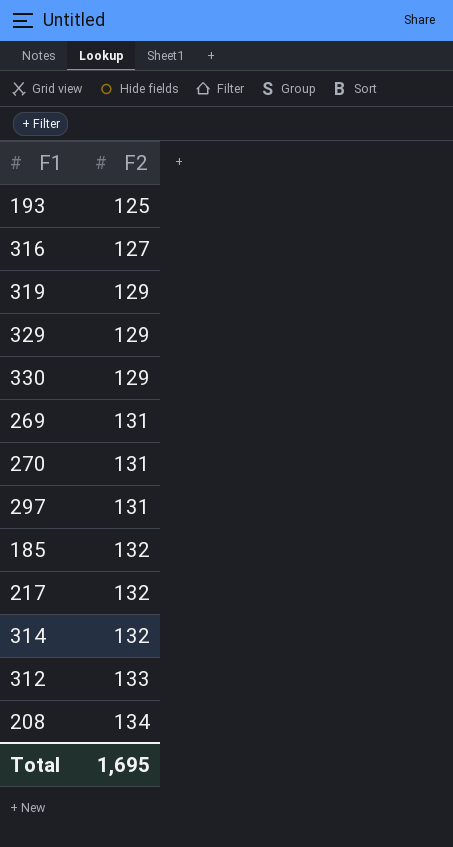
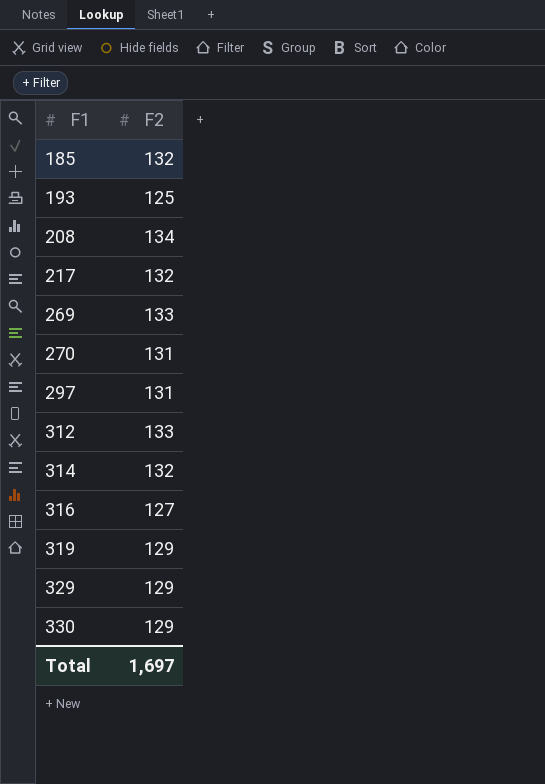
row order: F2 ascending -> F1 ascending
269 | F2: 131 -> 133
Total | F2: 1,695 -> 1,697

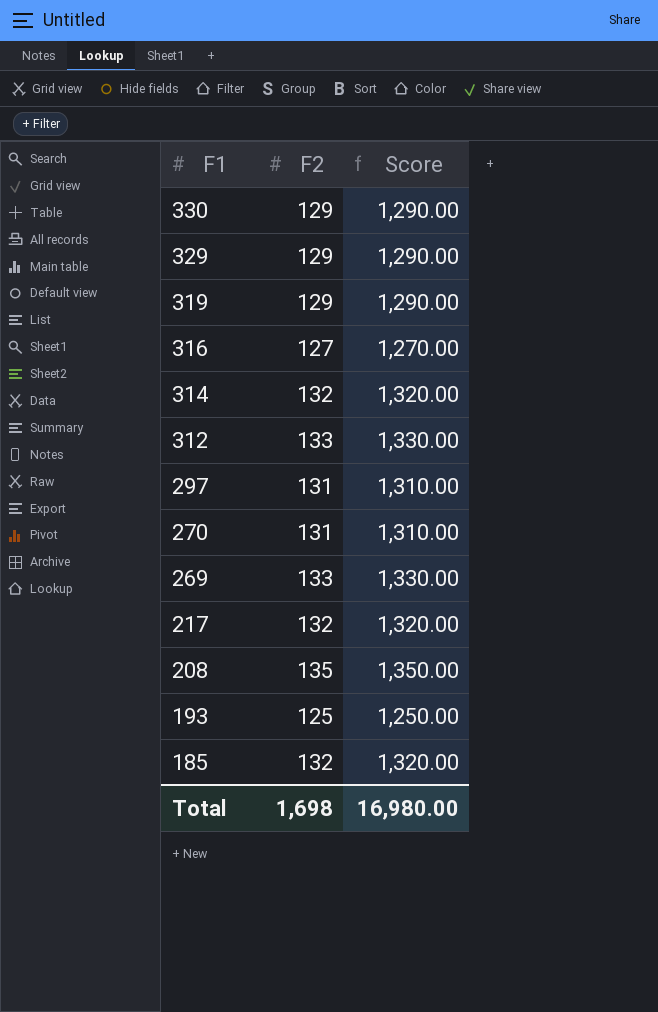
row order: F1 ascending -> F1 descending
column Score | formula: none -> [F2] * 10
208 | F2: 134 -> 135
Total | F2: 1,697 -> 1,698

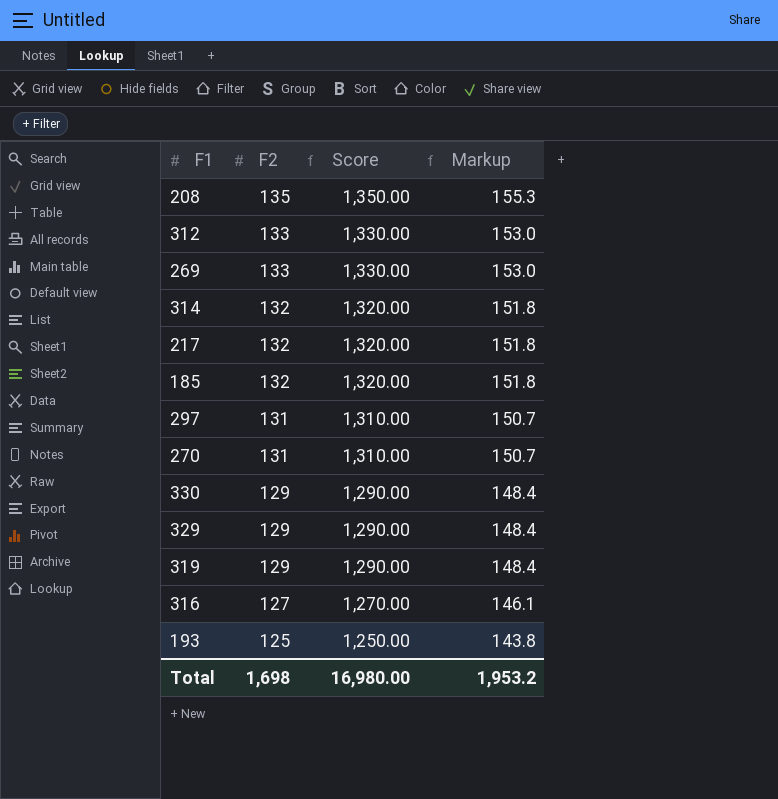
row order: F1 descending -> F2 descending
column Markup | formula: none -> [F2] * 1.15

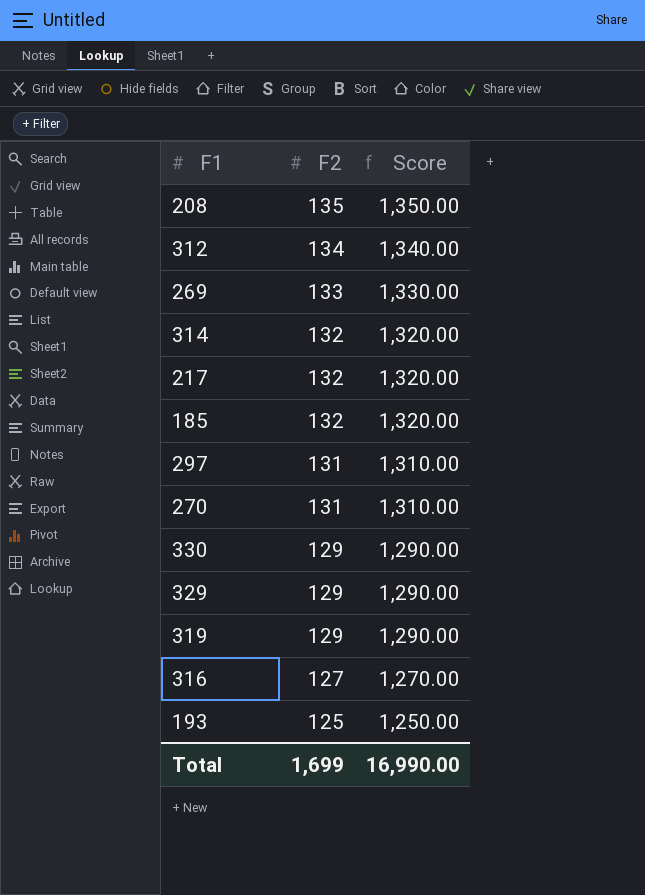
column Markup | formula: [F2] * 1.15 -> none
312 | F2: 133 -> 134
312 | Score: 1,330.00 -> 1,340.00
Total | F2: 1,698 -> 1,699
Total | Score: 16,980.00 -> 16,990.00

